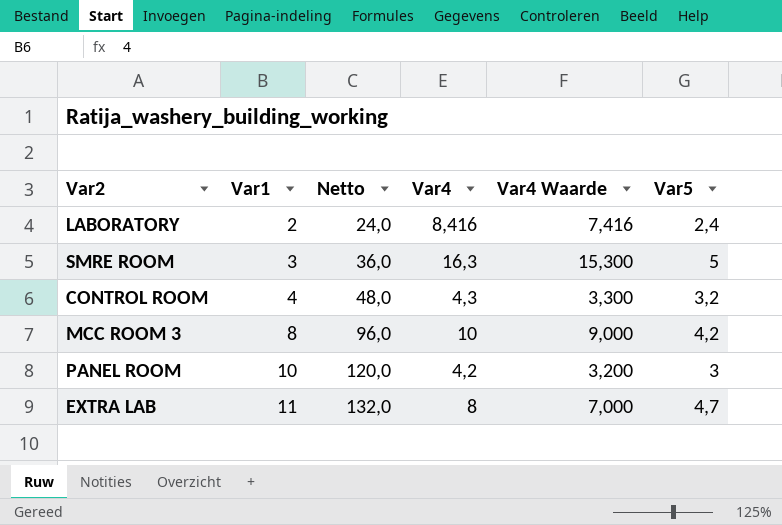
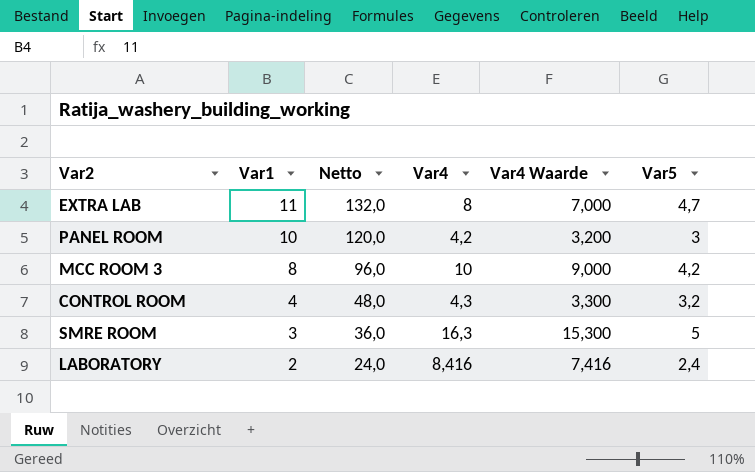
row order: Var1 ascending -> Var1 descending

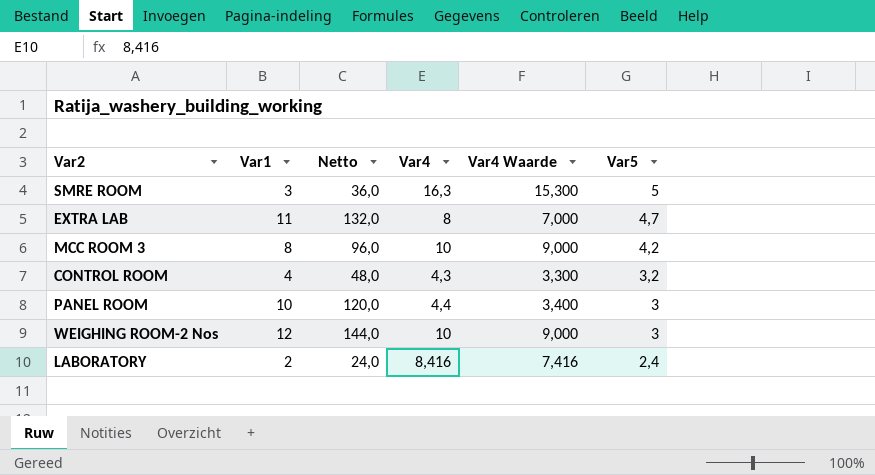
row order: Var1 descending -> Var5 descending
PANEL ROOM | Var4: 4,2 -> 4,4
PANEL ROOM | Var4 Waarde: 3,200 -> 3,400
row WEIGHING ROOM-2 Nos: none -> 12 | 144,0 | 10 | 9,000 | 3

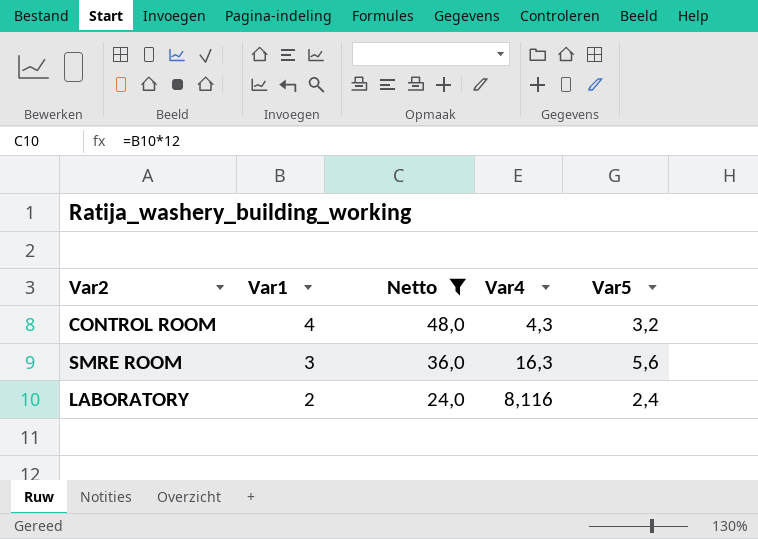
filter: none -> Netto <= 48,0
row order: Var5 descending -> Var1 descending
column Var4 Waarde | formula: [Var4] - 1 -> none
SMRE ROOM | Var5: 5 -> 5,6
LABORATORY | Var4: 8,416 -> 8,116

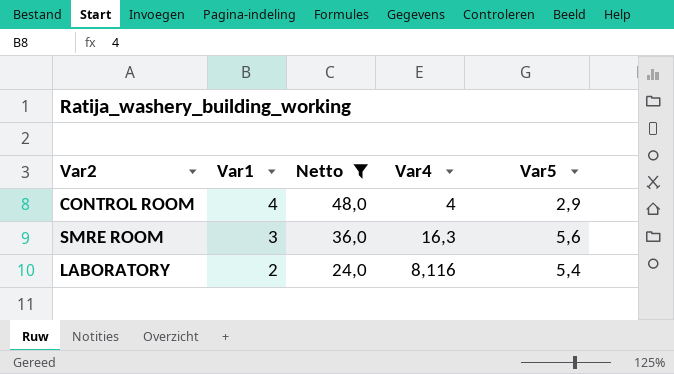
CONTROL ROOM | Var4: 4,3 -> 4
CONTROL ROOM | Var5: 3,2 -> 2,9
LABORATORY | Var5: 2,4 -> 5,4

